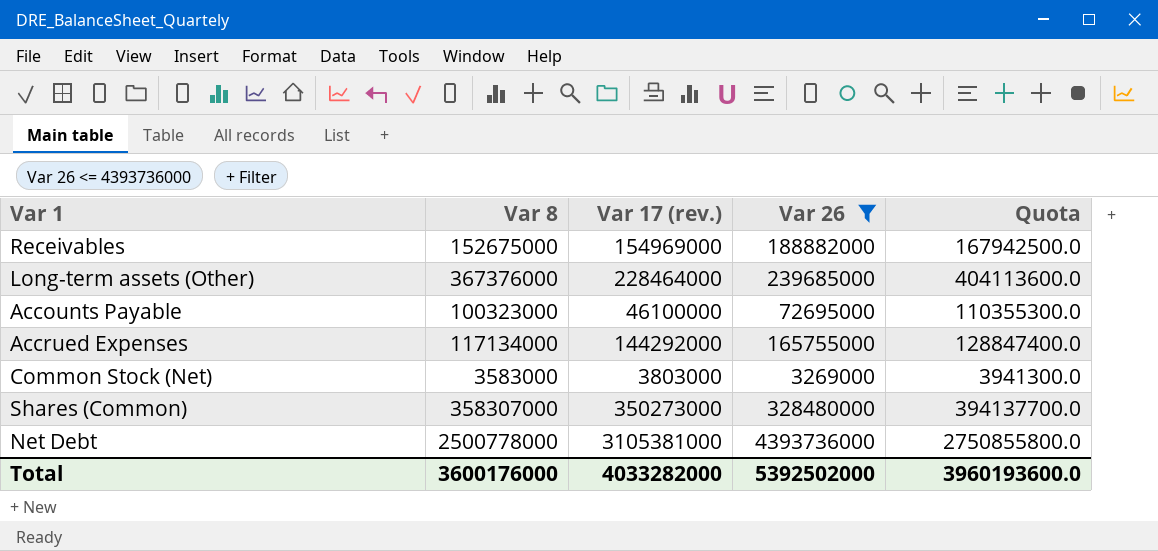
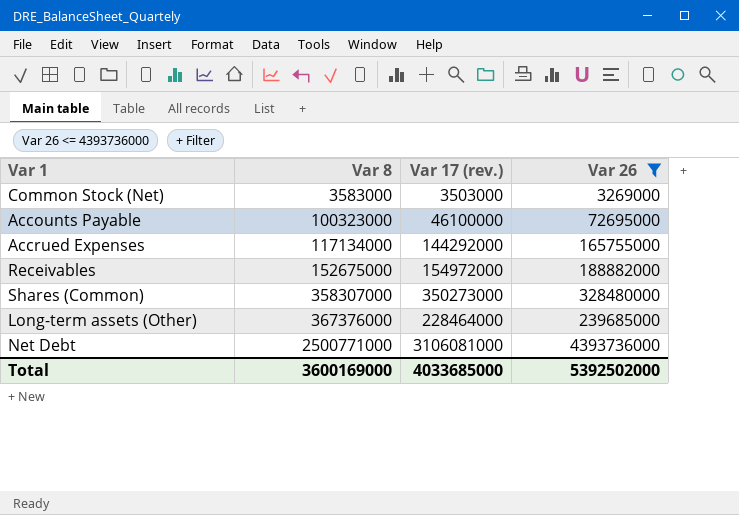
row order: none -> Var 8 ascending
column Quota | formula: [Var 8] * 1.1 -> none
Common Stock (Net) | Var 17 (rev.): 3803000 -> 3503000
Receivables | Var 17 (rev.): 154969000 -> 154972000
Net Debt | Var 8: 2500778000 -> 2500771000
Net Debt | Var 17 (rev.): 3105381000 -> 3106081000
Total | Var 8: 3600176000 -> 3600169000
Total | Var 17 (rev.): 4033282000 -> 4033685000

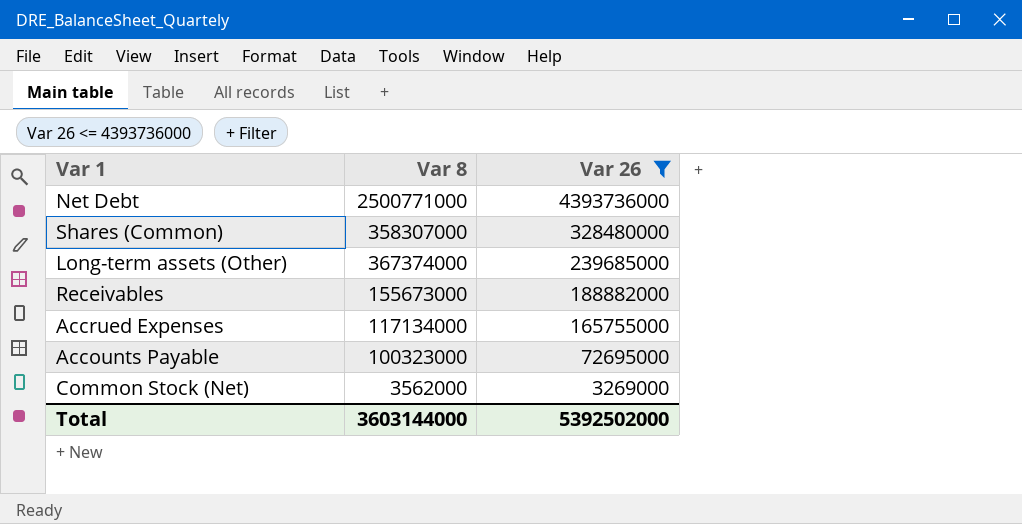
row order: Var 8 ascending -> Var 26 descending
column Var 17 (rev.) | position: 3 -> none
Long-term assets (Other) | Var 8: 367376000 -> 367374000
Receivables | Var 8: 152675000 -> 155673000
Common Stock (Net) | Var 8: 3583000 -> 3562000
Total | Var 8: 3600169000 -> 3603144000

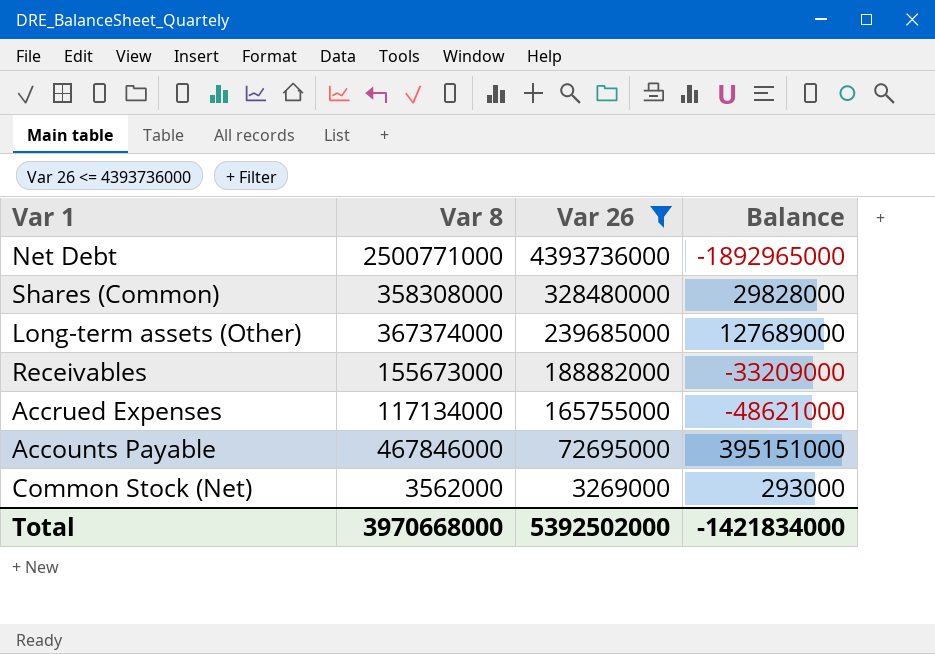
column Balance | formula: none -> [Var 8] - [Var 26]
Shares (Common) | Var 8: 358307000 -> 358308000
Accounts Payable | Var 8: 100323000 -> 467846000
Total | Var 8: 3603144000 -> 3970668000

